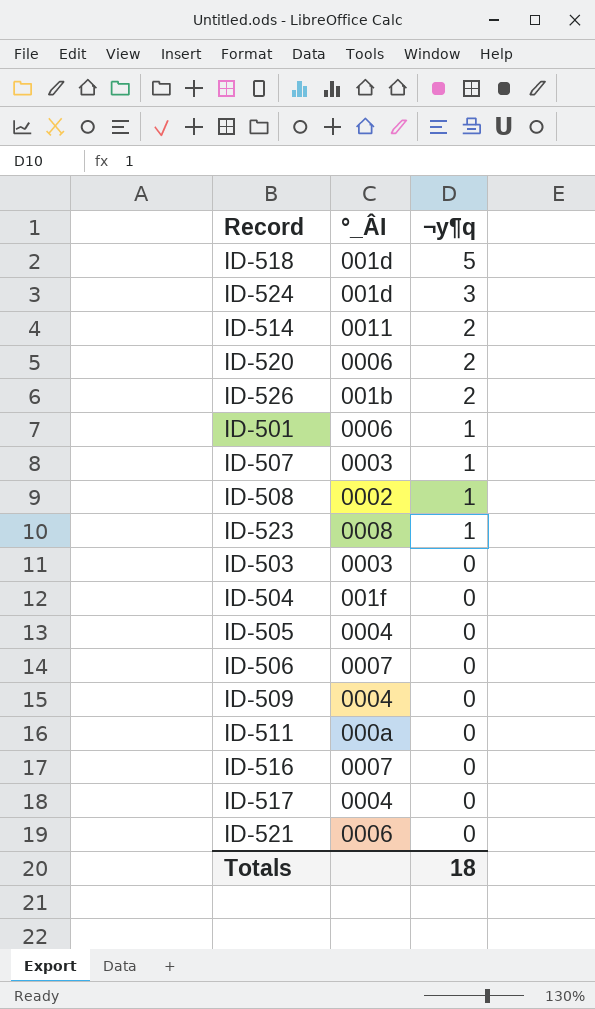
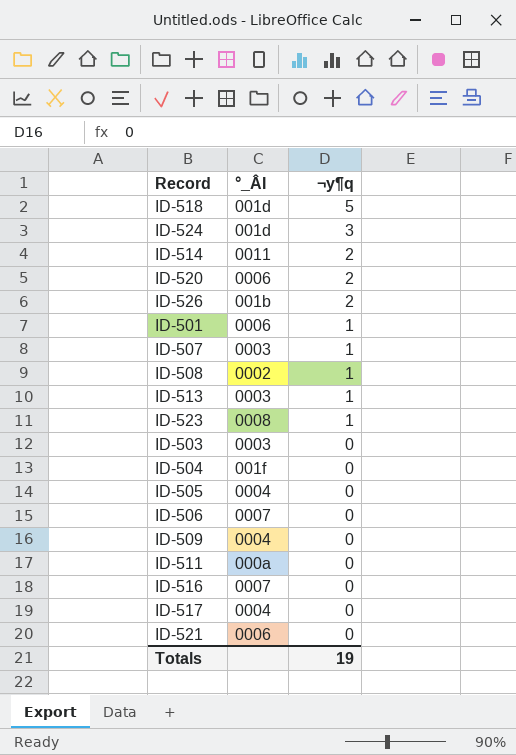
row ID-513: none -> 0003 | 1
Totals | ¬y¶q: 18 -> 19

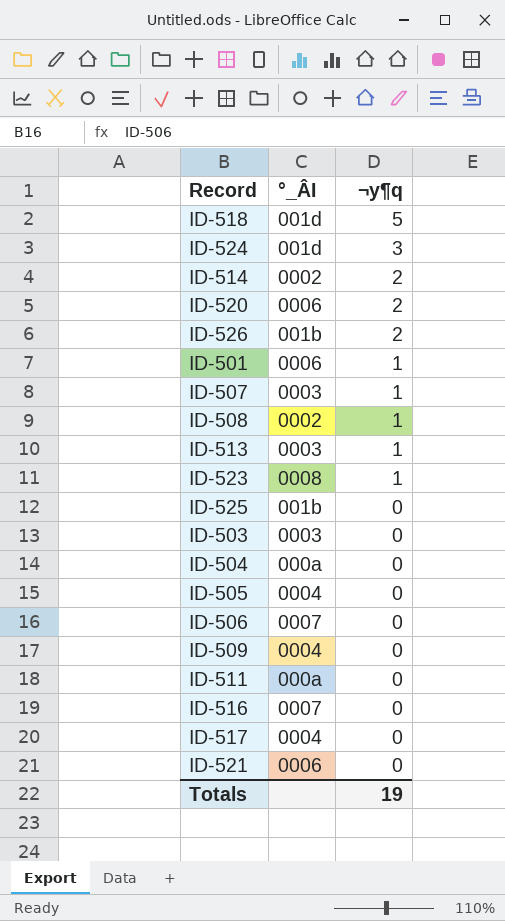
ID-514 | °_ÂI: 0011 -> 0002
row ID-525: none -> 001b | 0
ID-504 | °_ÂI: 001f -> 000a

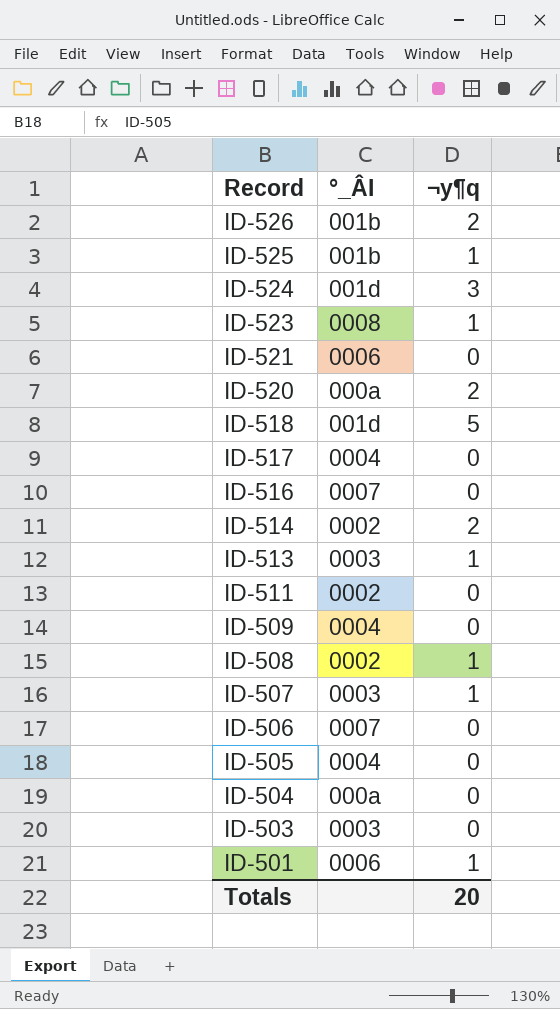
row order: ¬y¶q descending -> Record descending
ID-525 | ¬y¶q: 0 -> 1
ID-520 | °_ÂI: 0006 -> 000a
ID-511 | °_ÂI: 000a -> 0002
Totals | ¬y¶q: 19 -> 20

